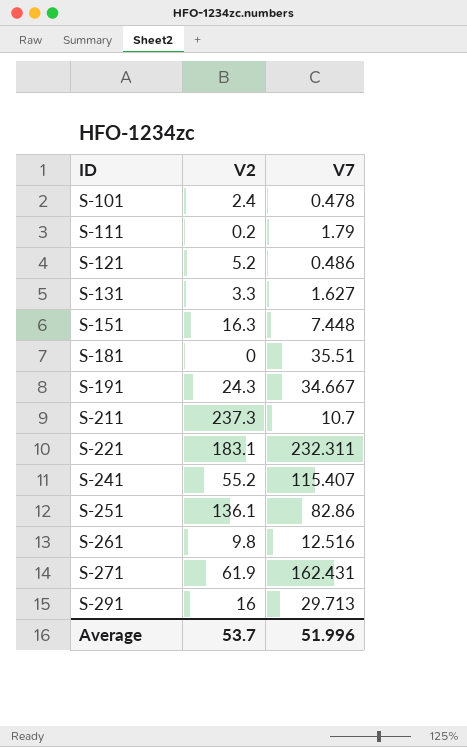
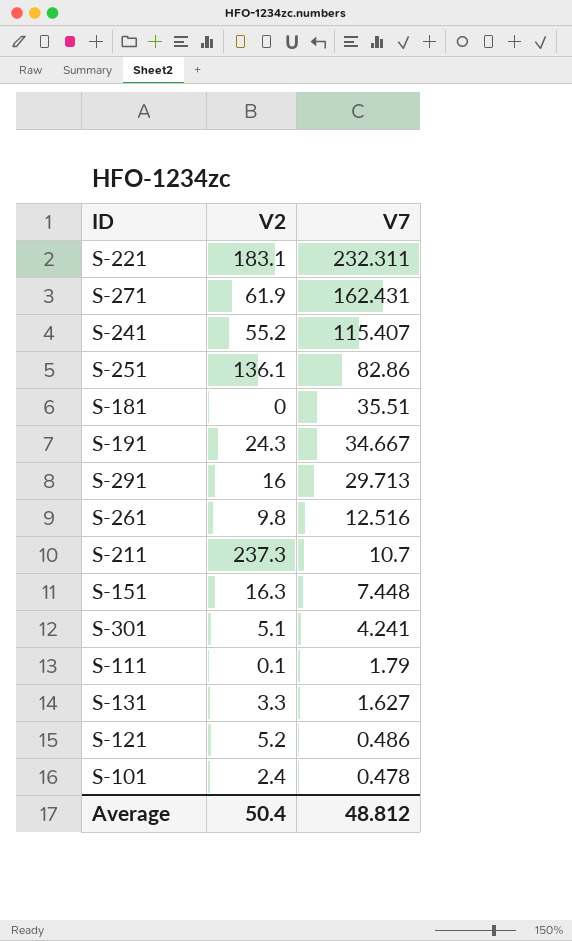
row order: ID ascending -> V7 descending
row S-301: none -> 5.1 | 4.241
S-111 | V2: 0.2 -> 0.1
Average | V2: 53.7 -> 50.4
Average | V7: 51.996 -> 48.812

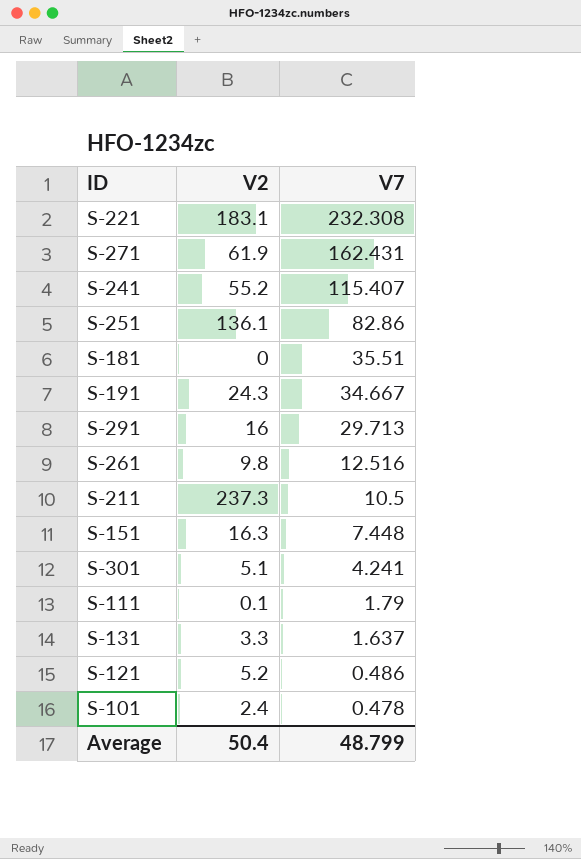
S-221 | V7: 232.311 -> 232.308
S-211 | V7: 10.7 -> 10.5
S-131 | V7: 1.627 -> 1.637
Average | V7: 48.812 -> 48.799

